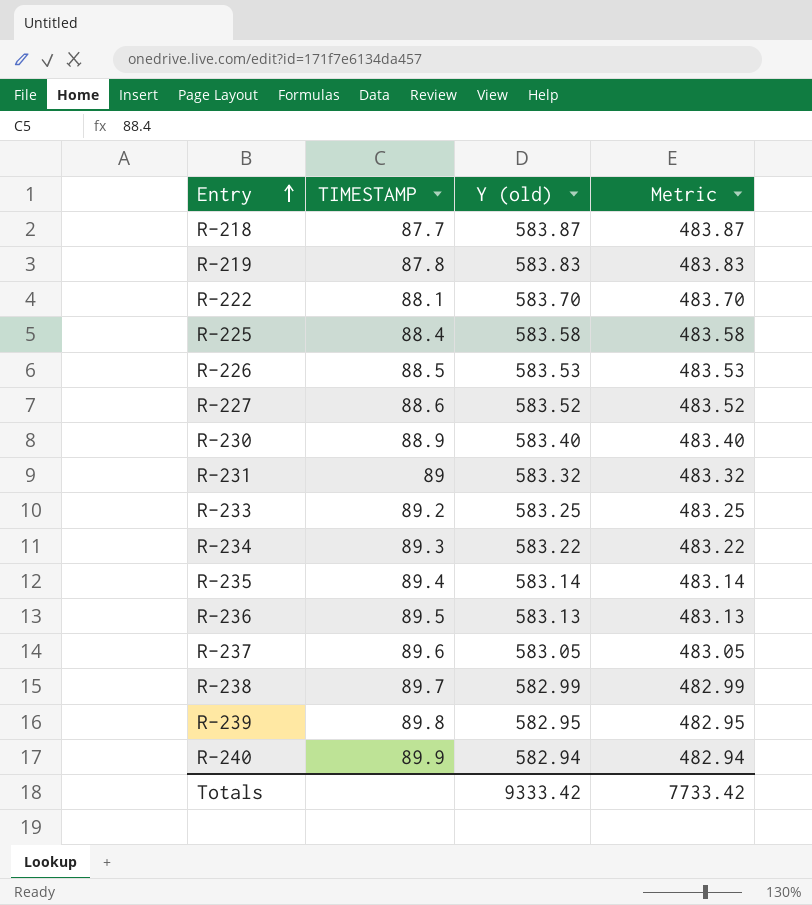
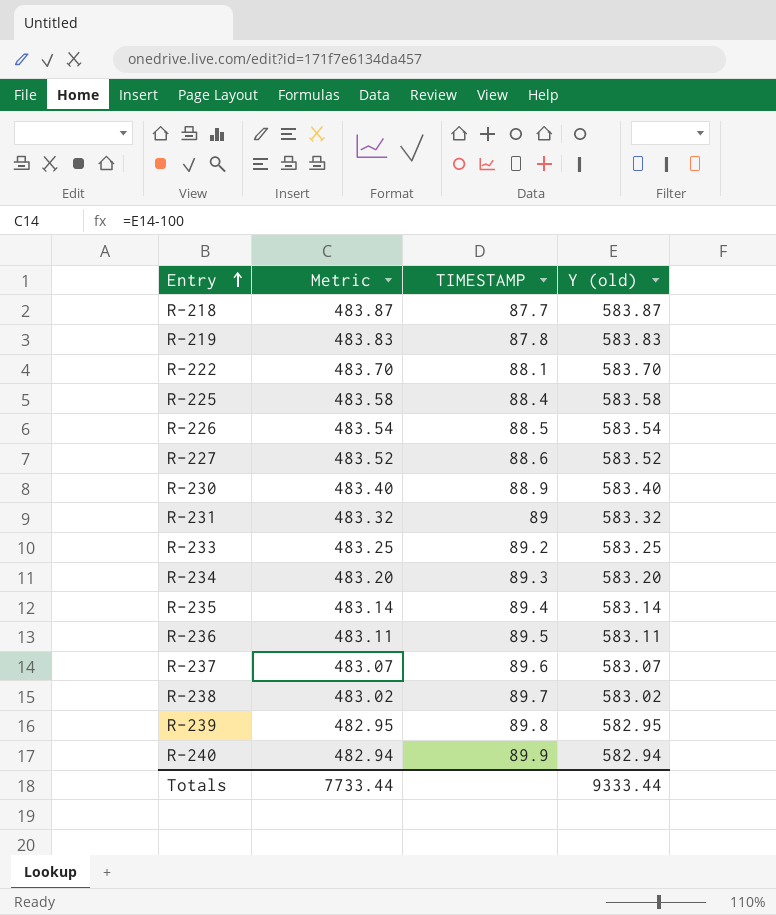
column Metric | position: 4 -> 2
R-226 | Metric: 483.53 -> 483.54
R-226 | Y (old): 583.53 -> 583.54
R-234 | Metric: 483.22 -> 483.20
R-234 | Y (old): 583.22 -> 583.20
R-236 | Metric: 483.13 -> 483.11
R-236 | Y (old): 583.13 -> 583.11
R-237 | Metric: 483.05 -> 483.07
R-237 | Y (old): 583.05 -> 583.07
R-238 | Metric: 482.99 -> 483.02
R-238 | Y (old): 582.99 -> 583.02
Totals | Metric: 7733.42 -> 7733.44
Totals | Y (old): 9333.42 -> 9333.44

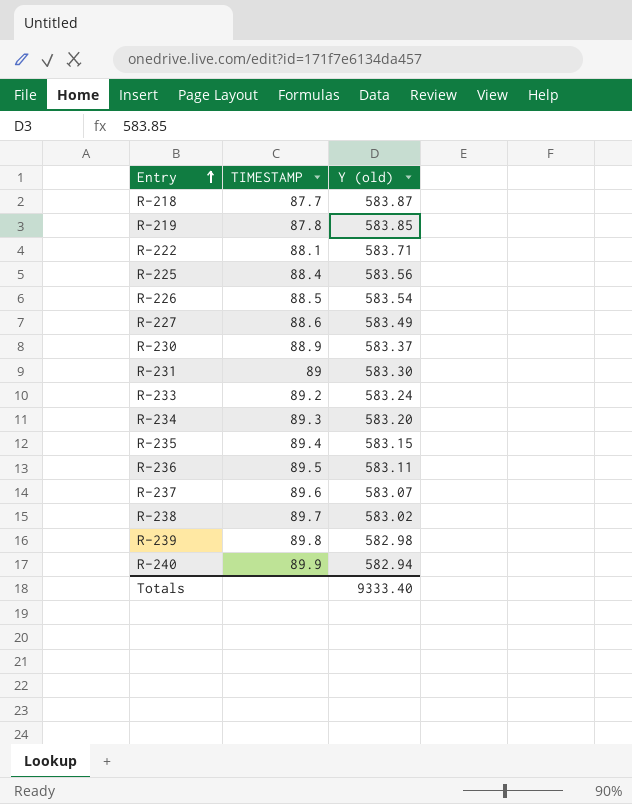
column Metric | formula: [Y (old)] - 100 -> none
R-219 | Y (old): 583.83 -> 583.85
R-222 | Y (old): 583.70 -> 583.71
R-225 | Y (old): 583.58 -> 583.56
R-227 | Y (old): 583.52 -> 583.49
R-230 | Y (old): 583.40 -> 583.37
R-231 | Y (old): 583.32 -> 583.30
R-233 | Y (old): 583.25 -> 583.24
R-235 | Y (old): 583.14 -> 583.15
R-239 | Y (old): 582.95 -> 582.98
Totals | Y (old): 9333.44 -> 9333.40

